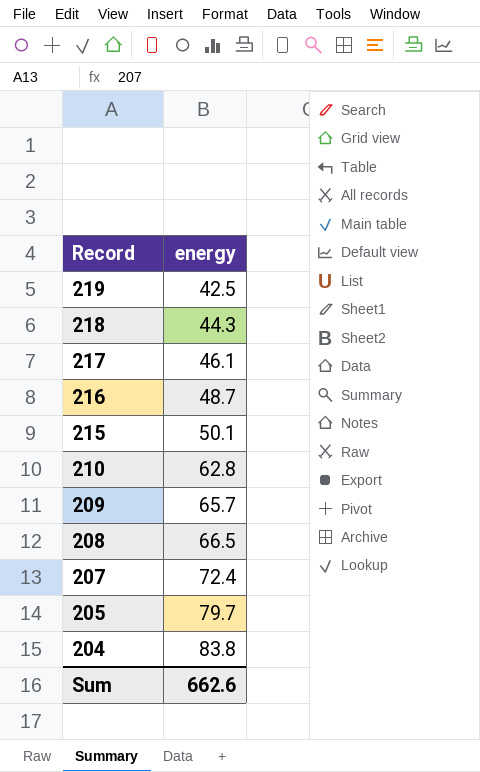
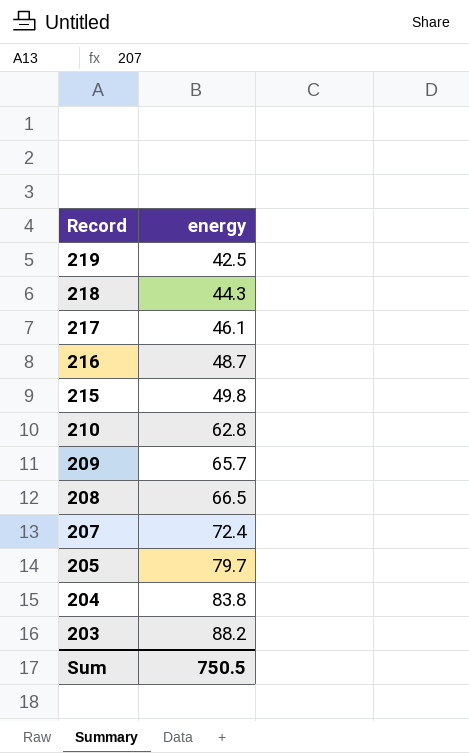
215 | energy: 50.1 -> 49.8
row 203: none -> 88.2
Sum | energy: 662.6 -> 750.5

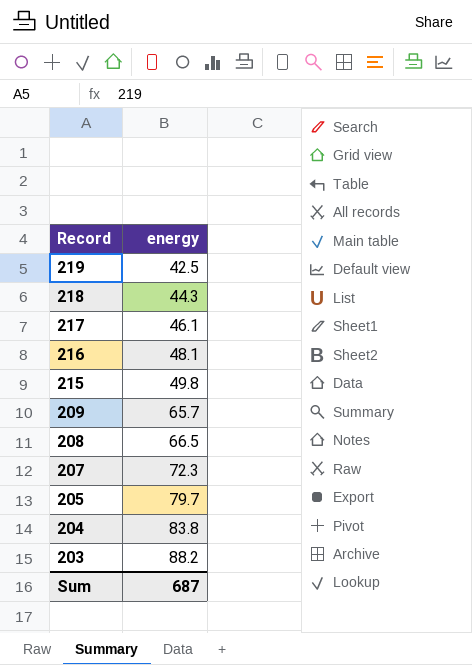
row 210: 62.8 -> none
216 | energy: 48.7 -> 48.1
207 | energy: 72.4 -> 72.3
Sum | energy: 750.5 -> 687

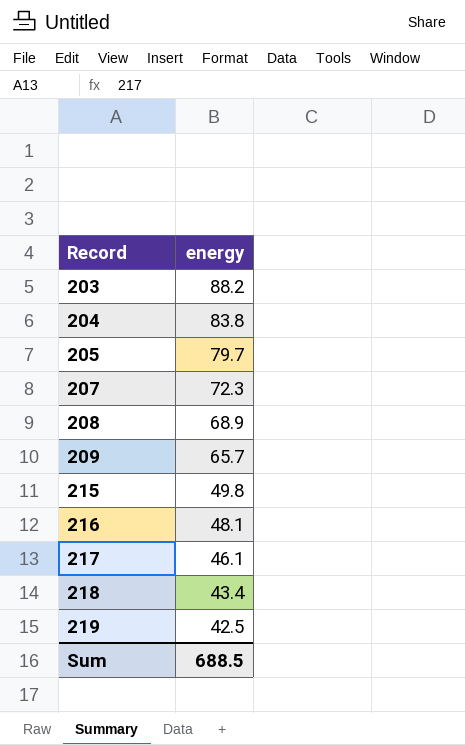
row order: Record descending -> Record ascending
208 | energy: 66.5 -> 68.9
218 | energy: 44.3 -> 43.4
Sum | energy: 687 -> 688.5

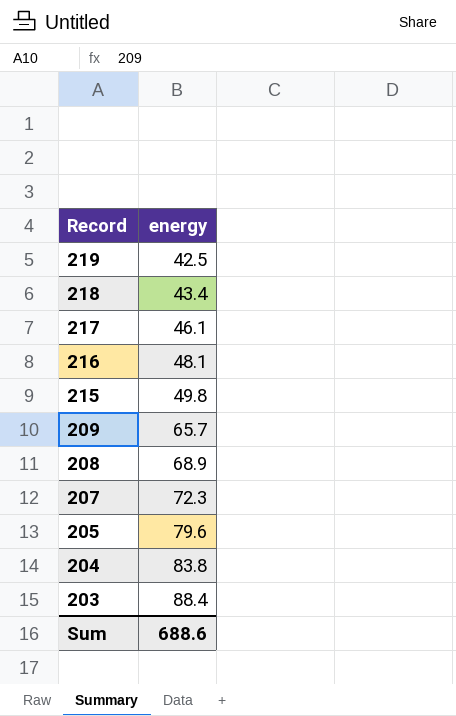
row order: Record ascending -> Record descending
205 | energy: 79.7 -> 79.6
203 | energy: 88.2 -> 88.4
Sum | energy: 688.5 -> 688.6

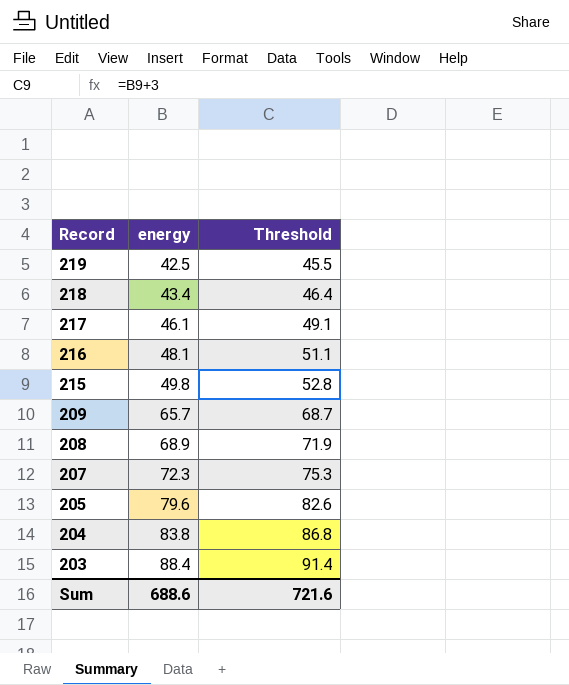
column Threshold | formula: none -> [energy] + 3

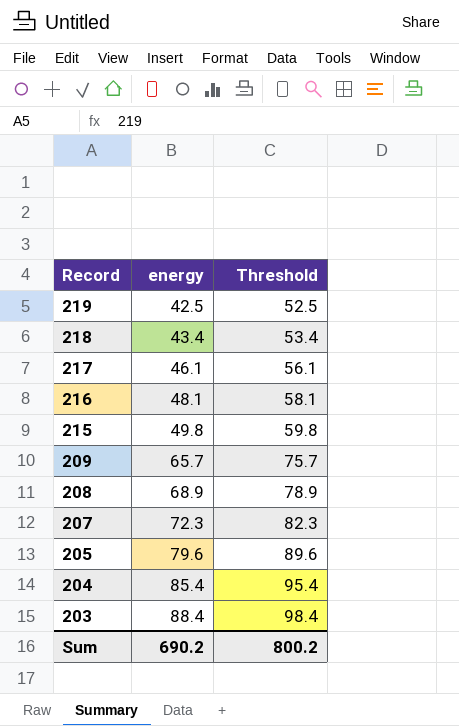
column Threshold | formula: [energy] + 3 -> [energy] + 10
204 | energy: 83.8 -> 85.4
Sum | energy: 688.6 -> 690.2
Sum | Threshold: 721.6 -> 800.2

